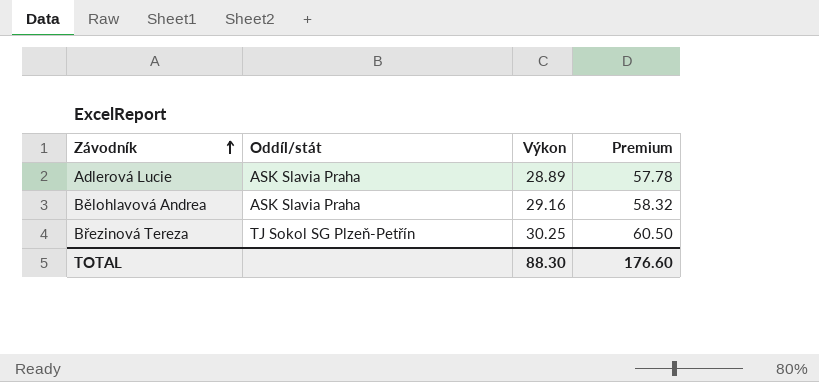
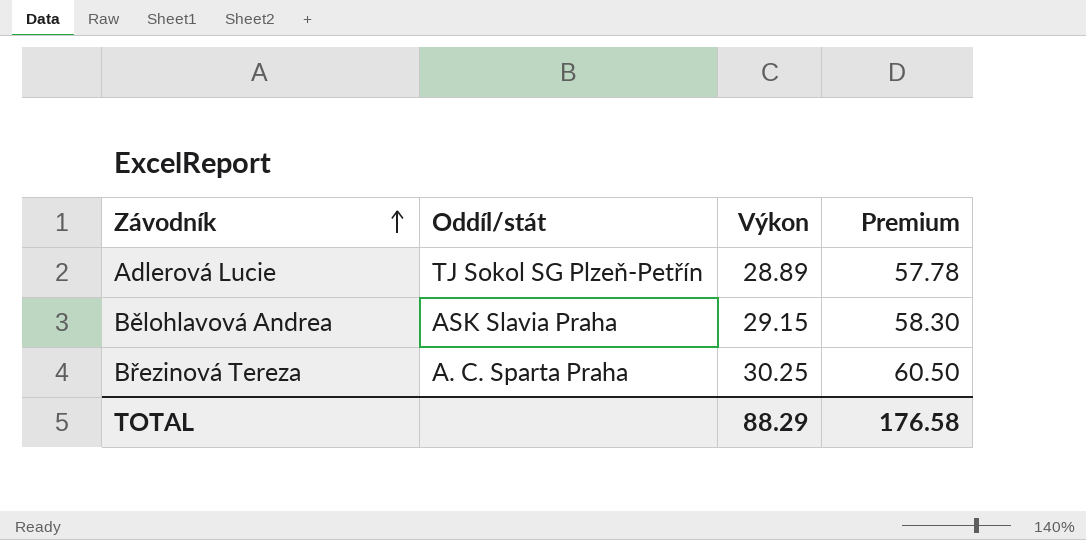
Adlerová Lucie | Oddíl/stát: ASK Slavia Praha -> TJ Sokol SG Plzeň-Petřín
Bělohlavová Andrea | Výkon: 29.16 -> 29.15
Bělohlavová Andrea | Premium: 58.32 -> 58.30
Březinová Tereza | Oddíl/stát: TJ Sokol SG Plzeň-Petřín -> A. C. Sparta Praha
TOTAL | Výkon: 88.30 -> 88.29
TOTAL | Premium: 176.60 -> 176.58

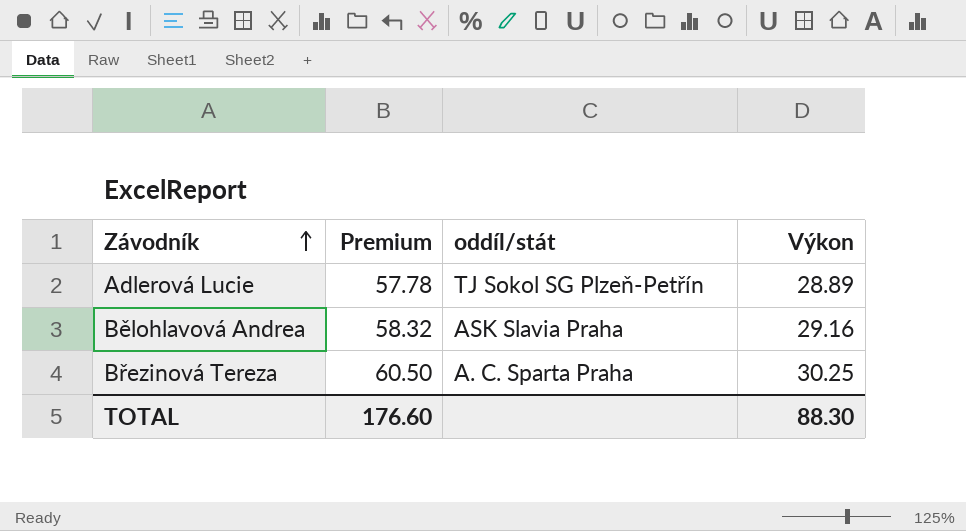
column Premium | position: 4 -> 2
column name: Oddíl/stát -> oddíl/stát
Bělohlavová Andrea | Premium: 58.30 -> 58.32
Bělohlavová Andrea | Výkon: 29.15 -> 29.16
TOTAL | Premium: 176.58 -> 176.60
TOTAL | Výkon: 88.29 -> 88.30

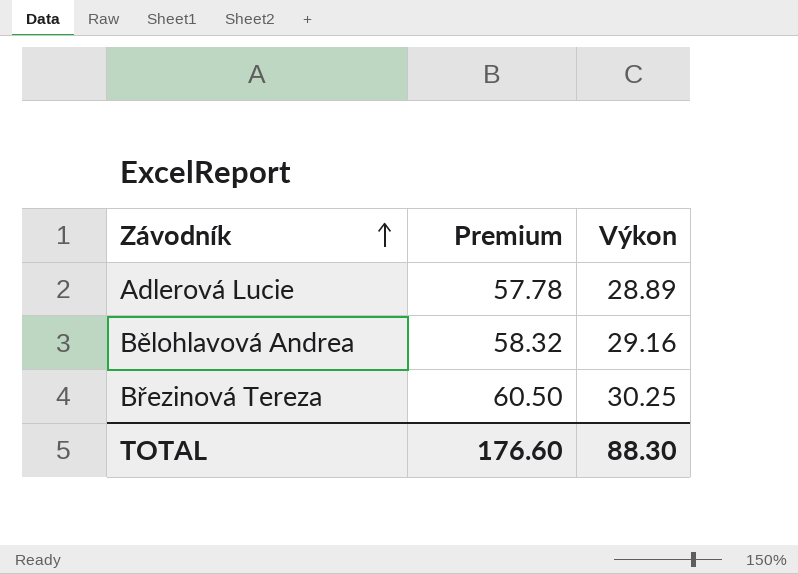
column oddíl/stát | position: 3 -> none

